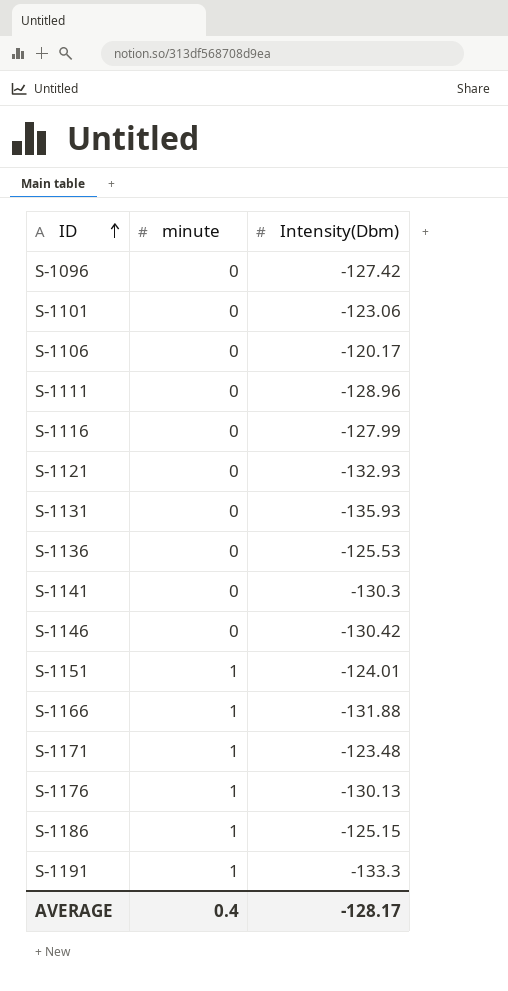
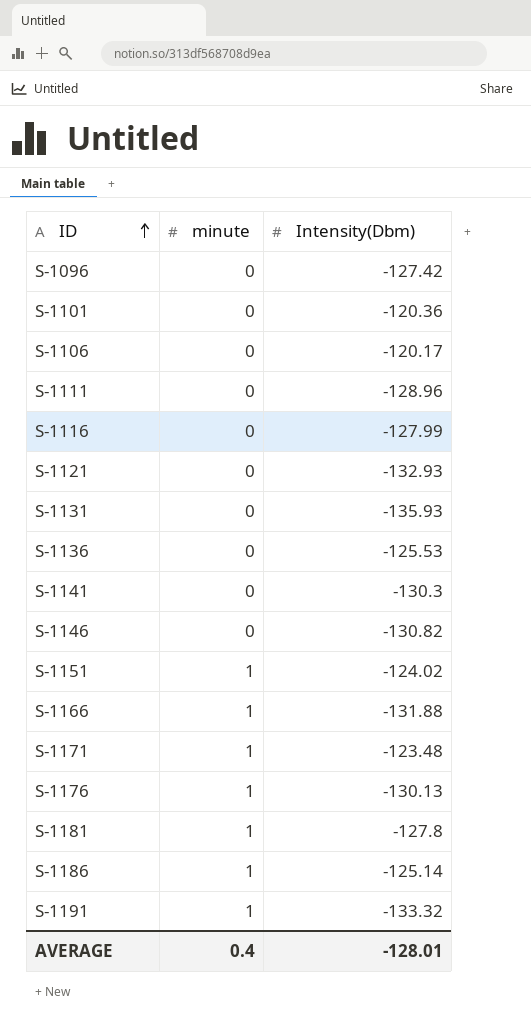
S-1101 | Intensity(Dbm): -123.06 -> -120.36
S-1146 | Intensity(Dbm): -130.42 -> -130.82
S-1151 | Intensity(Dbm): -124.01 -> -124.02
row S-1181: none -> 1 | -127.8
S-1186 | Intensity(Dbm): -125.15 -> -125.14
S-1191 | Intensity(Dbm): -133.3 -> -133.32
AVERAGE | Intensity(Dbm): -128.17 -> -128.01

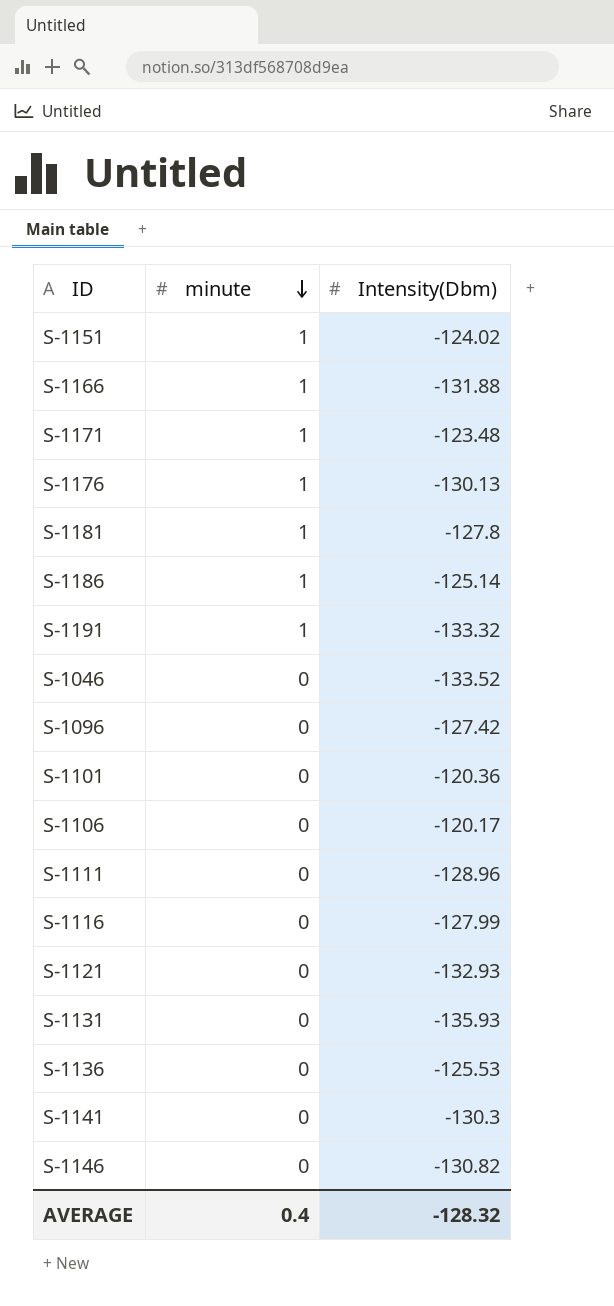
row order: ID ascending -> minute descending
row S-1046: none -> 0 | -133.52
AVERAGE | Intensity(Dbm): -128.01 -> -128.32

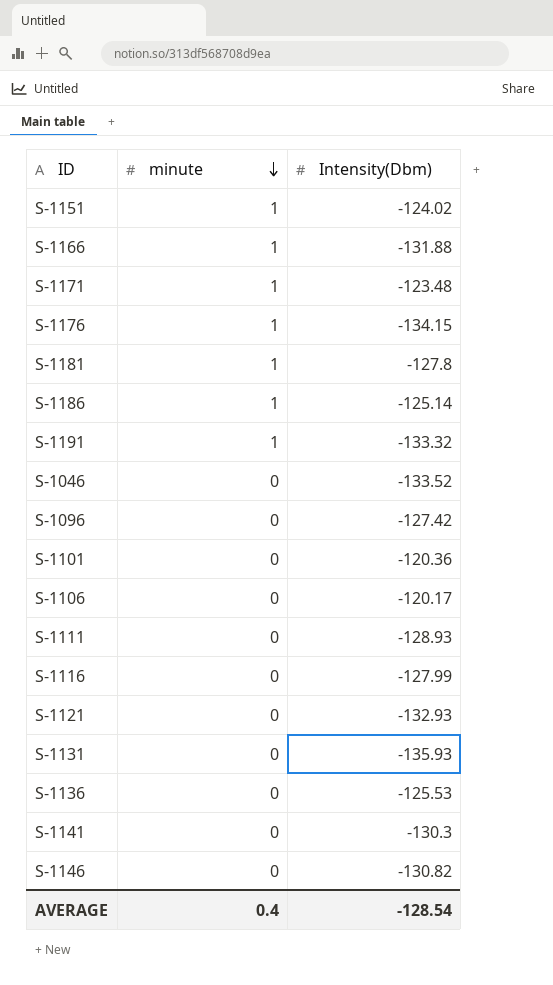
S-1176 | Intensity(Dbm): -130.13 -> -134.15
S-1111 | Intensity(Dbm): -128.96 -> -128.93
AVERAGE | Intensity(Dbm): -128.32 -> -128.54

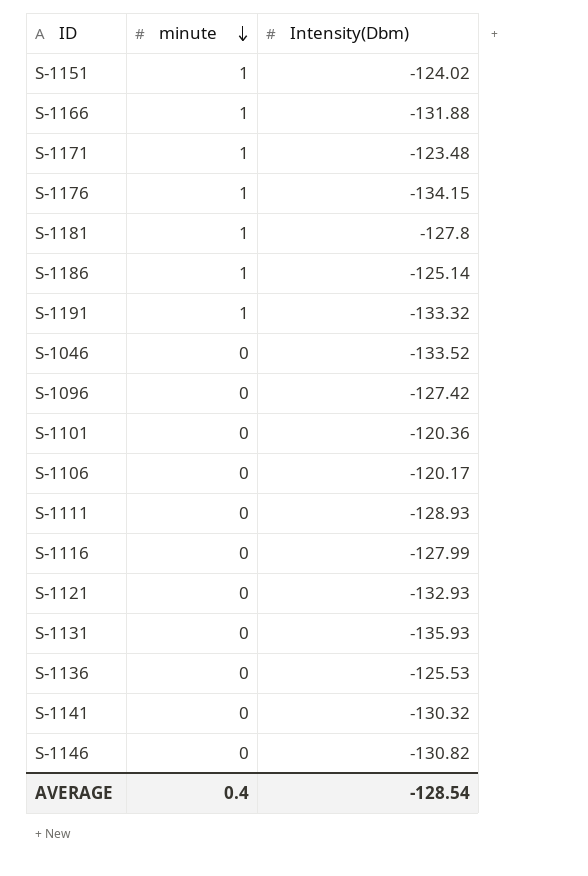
S-1141 | Intensity(Dbm): -130.3 -> -130.32

